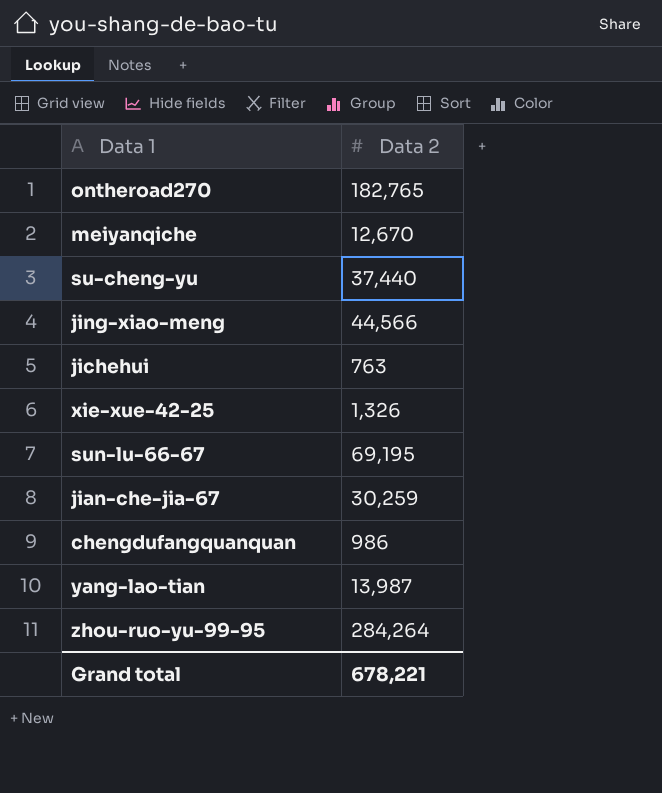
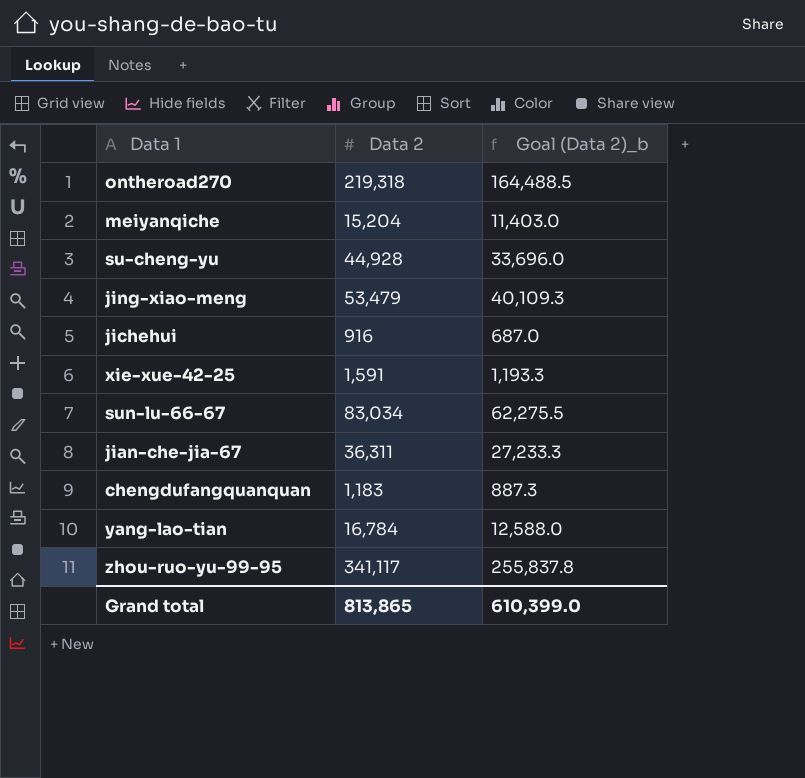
column Goal (Data 2)_b | formula: none -> [Data 2] * 0.75
ontheroad270 | Data 2: 182,765 -> 219,318
meiyanqiche | Data 2: 12,670 -> 15,204
su-cheng-yu | Data 2: 37,440 -> 44,928
jing-xiao-meng | Data 2: 44,566 -> 53,479
jichehui | Data 2: 763 -> 916
xie-xue-42-25 | Data 2: 1,326 -> 1,591
sun-lu-66-67 | Data 2: 69,195 -> 83,034
jian-che-jia-67 | Data 2: 30,259 -> 36,311
chengdufangquanquan | Data 2: 986 -> 1,183
yang-lao-tian | Data 2: 13,987 -> 16,784
zhou-ruo-yu-99-95 | Data 2: 284,264 -> 341,117
Grand total | Data 2: 678,221 -> 813,865

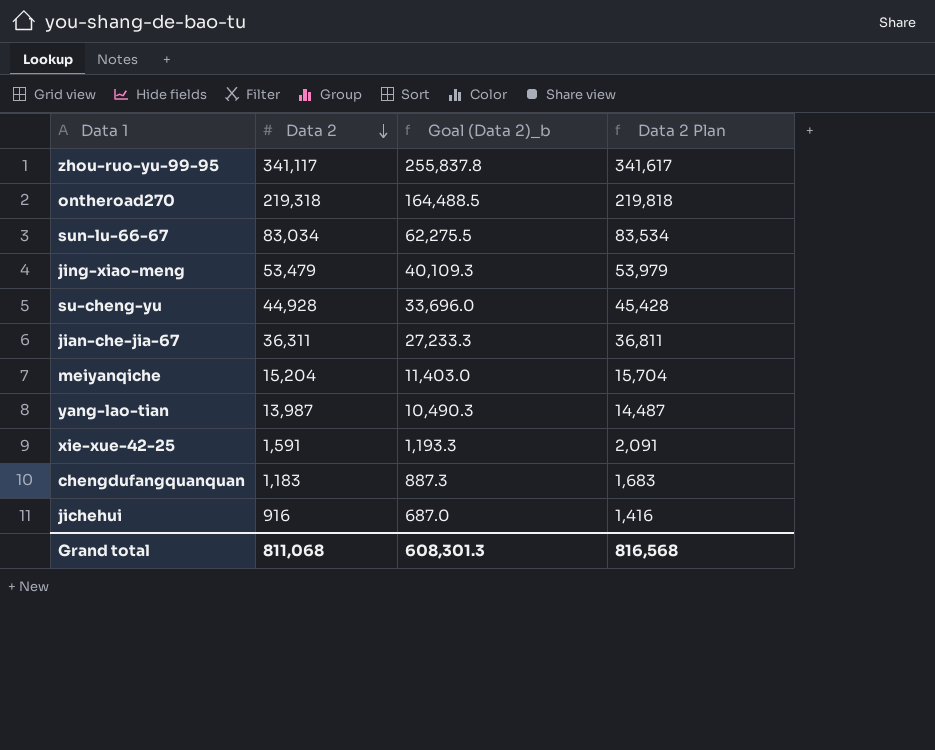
row order: none -> Data 2 descending
column Data 2 Plan | formula: none -> [Data 2] + 500
yang-lao-tian | Data 2: 16,784 -> 13,987
yang-lao-tian | Goal (Data 2)_b: 12,588.0 -> 10,490.3
Grand total | Data 2: 813,865 -> 811,068
Grand total | Goal (Data 2)_b: 610,399.0 -> 608,301.3

